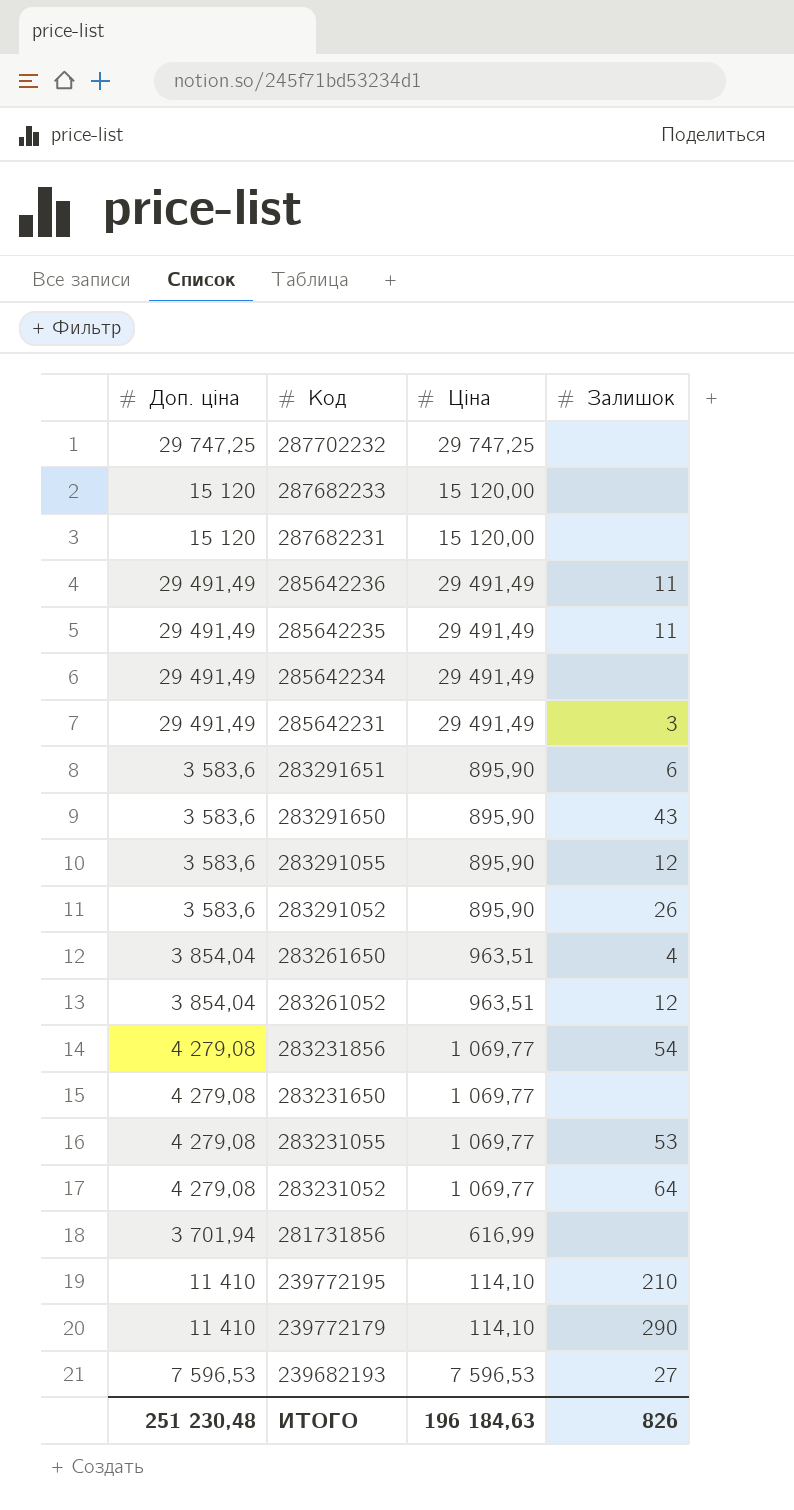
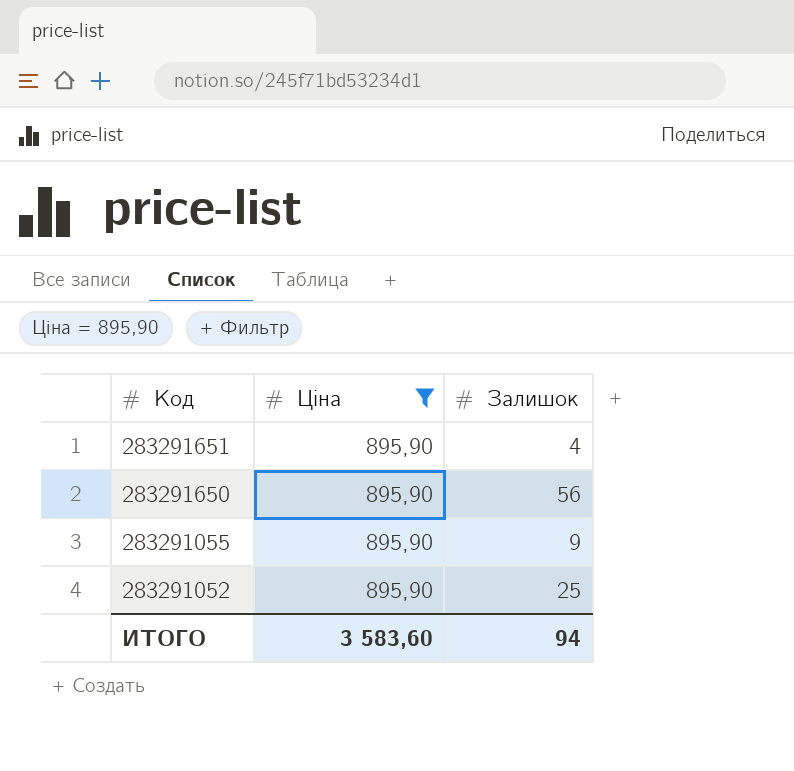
filter: none -> Ціна = 895,90
column Доп. ціна | position: 1 -> none
283291651 | Залишок: 6 -> 4
283291650 | Залишок: 43 -> 56
283291055 | Залишок: 12 -> 9
283291052 | Залишок: 26 -> 25
ИТОГО | Ціна: 196 184,63 -> 3 583,60
ИТОГО | Залишок: 826 -> 94

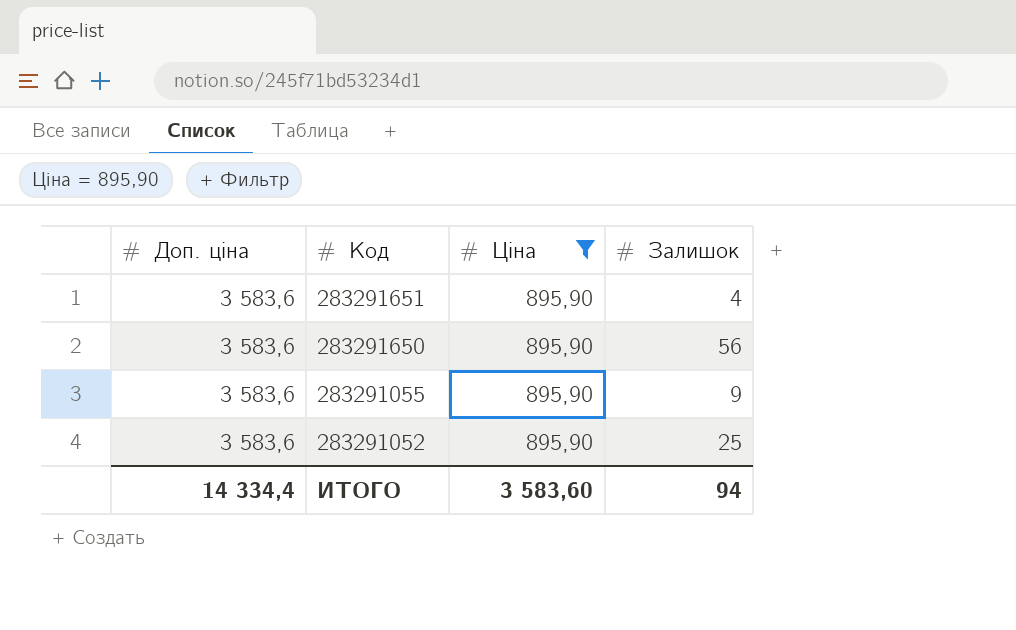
column Доп. ціна | position: none -> 1

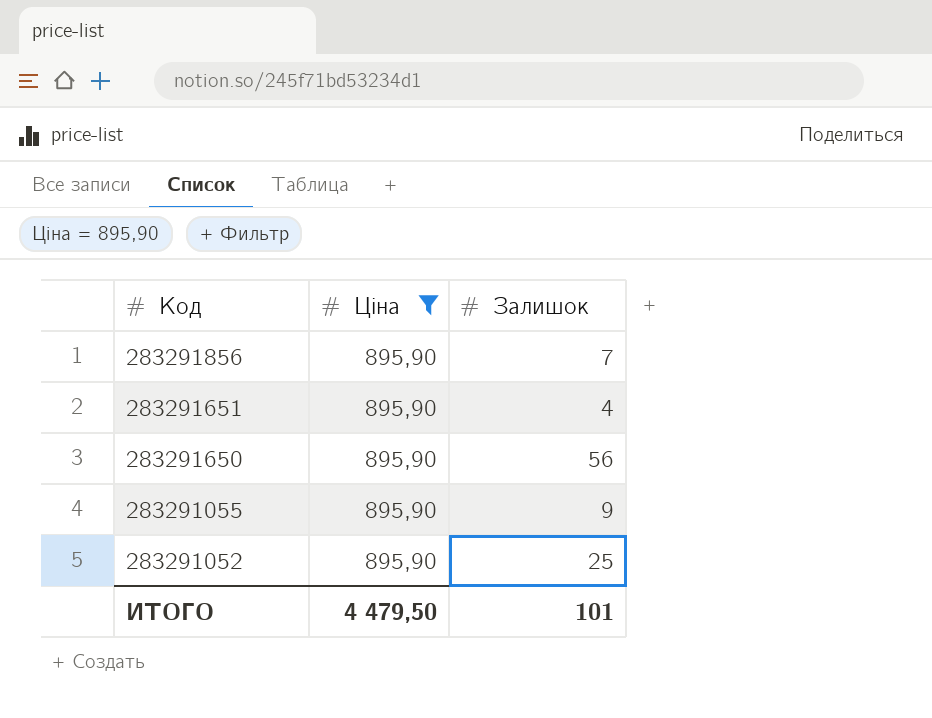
column Доп. ціна | position: 1 -> none
row 283291856: none -> 895,90 | 7
ИТОГО | Ціна: 3 583,60 -> 4 479,50
ИТОГО | Залишок: 94 -> 101

